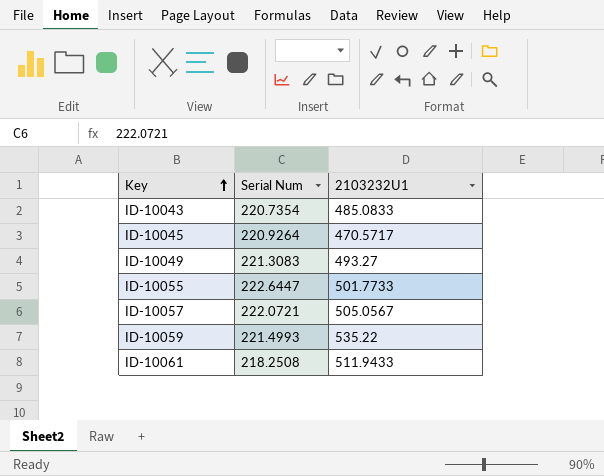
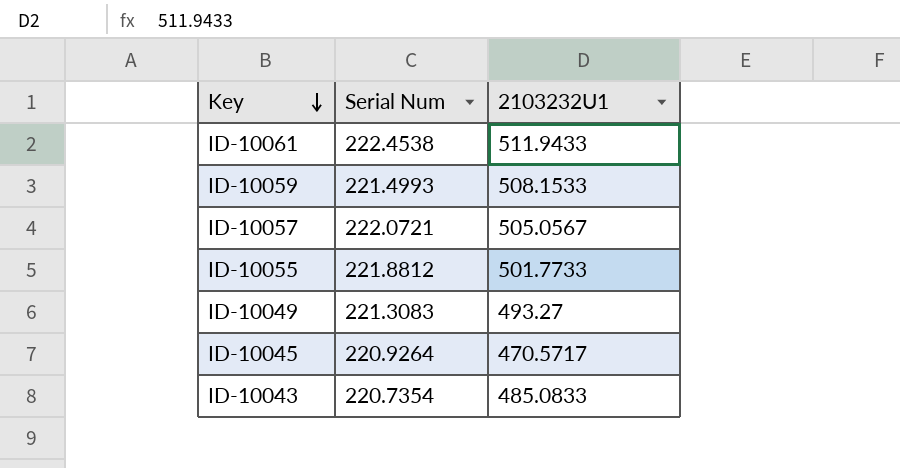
row order: Key ascending -> Key descending
ID-10061 | Serial Num: 218.2508 -> 222.4538
ID-10059 | 2103232U1: 535.22 -> 508.1533
ID-10055 | Serial Num: 222.6447 -> 221.8812

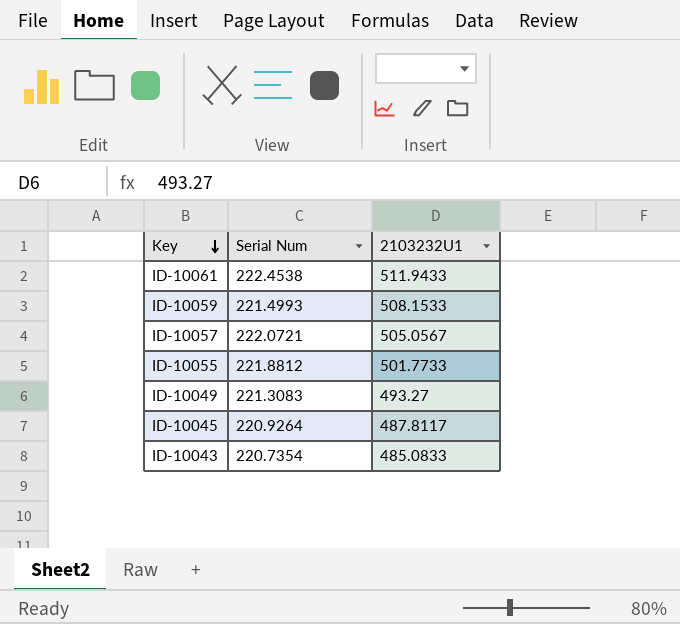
ID-10045 | 2103232U1: 470.5717 -> 487.8117

